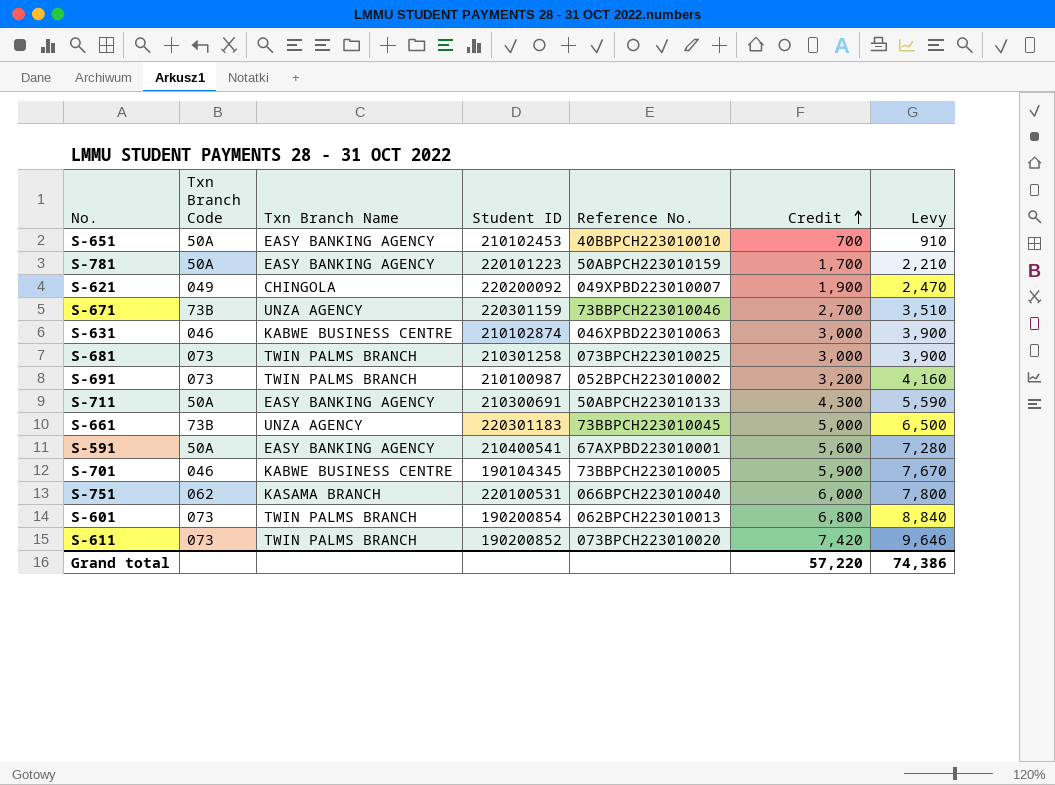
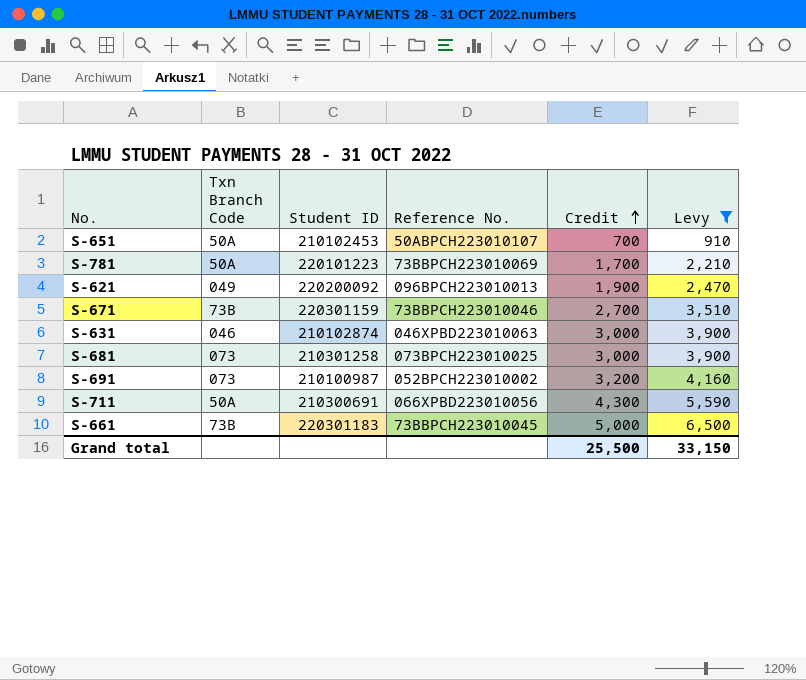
filter: none -> Levy <= 6,500
column Txn Branch Name | position: 3 -> none
S-651 | Reference No.: 40BBPCH223010010 -> 50ABPCH223010107
S-781 | Reference No.: 50ABPCH223010159 -> 73BBPCH223010069
S-621 | Reference No.: 049XPBD223010007 -> 096BPCH223010013
S-711 | Reference No.: 50ABPCH223010133 -> 066XPBD223010056
Grand total | Credit: 57,220 -> 25,500
Grand total | Levy: 74,386 -> 33,150

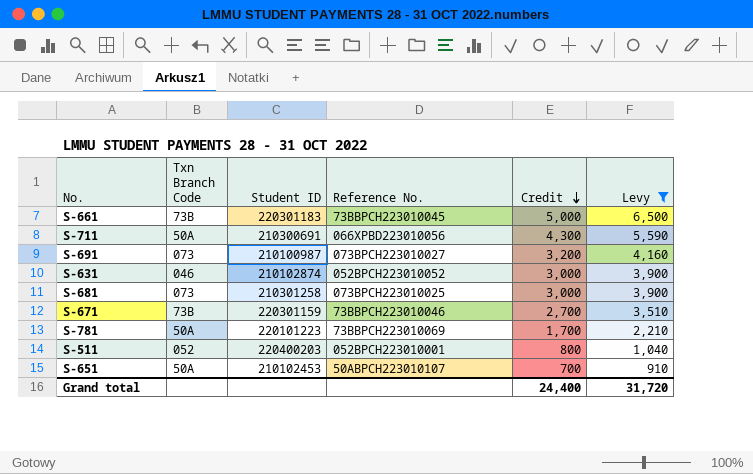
row order: Credit ascending -> Credit descending
row S-621: 049 | 220200092 | 096BPCH223010013 | 1,900 | 2,470 -> none
S-691 | Reference No.: 052BPCH223010002 -> 073BPCH223010027
S-631 | Reference No.: 046XPBD223010063 -> 052BPCH223010052
row S-511: none -> 052 | 220400203 | 052BPCH223010001 | 800 | 1,040
Grand total | Credit: 25,500 -> 24,400
Grand total | Levy: 33,150 -> 31,720

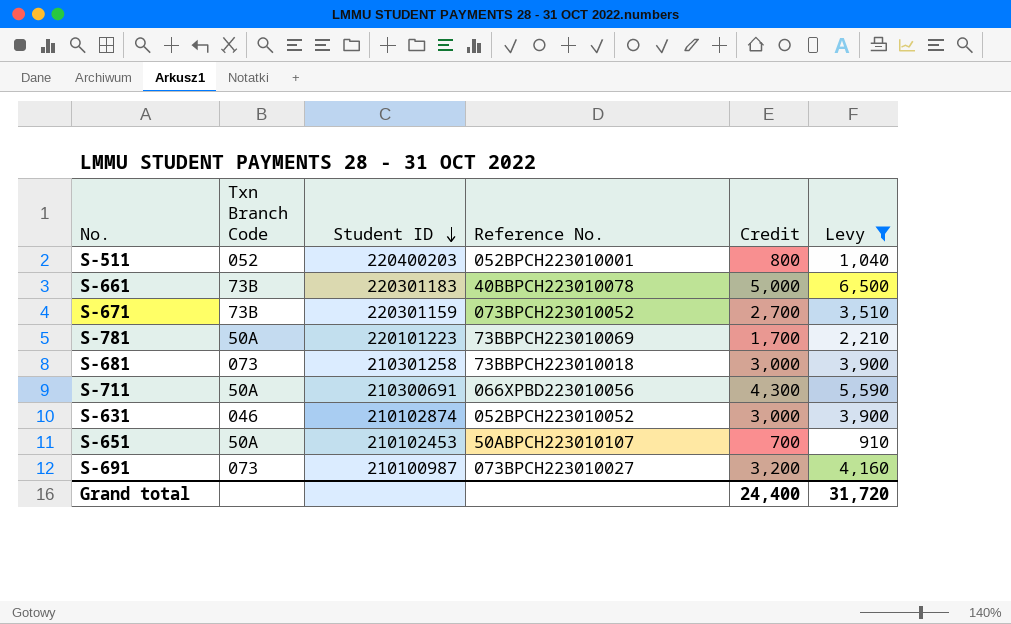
row order: Credit descending -> Student ID descending
S-661 | Reference No.: 73BBPCH223010045 -> 40BBPCH223010078
S-671 | Reference No.: 73BBPCH223010046 -> 073BPCH223010052
S-681 | Reference No.: 073BPCH223010025 -> 73BBPCH223010018

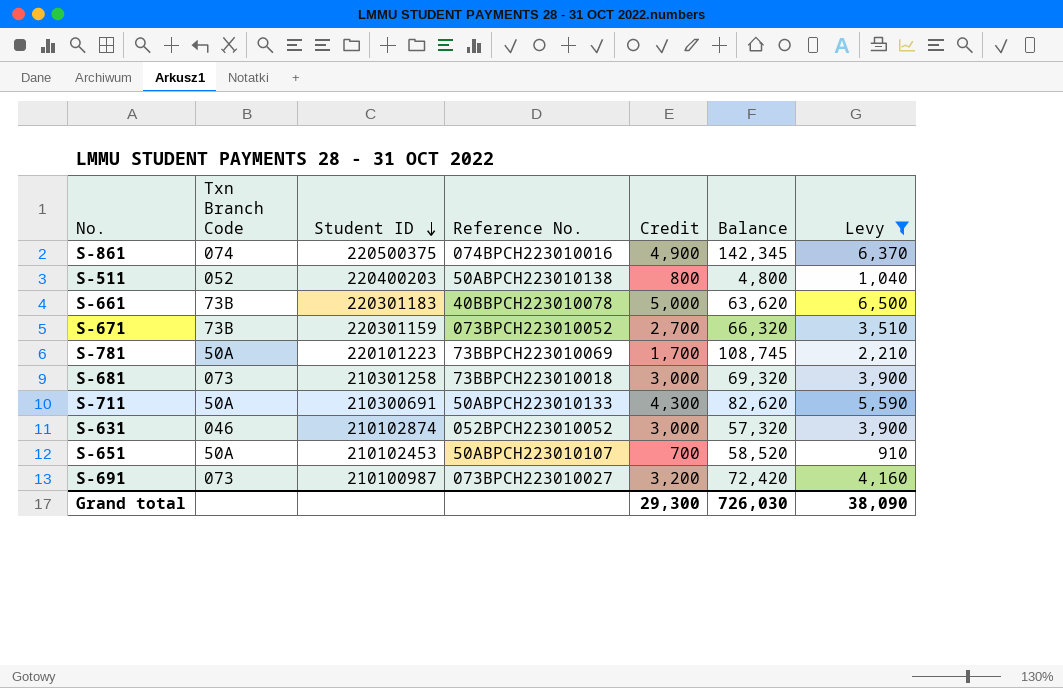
column Balance | position: none -> 6
row S-861: none -> 074 | 220500375 | 074BPCH223010016 | 4,900 | 142,345 | 6,370
S-511 | Reference No.: 052BPCH223010001 -> 50ABPCH223010138
S-711 | Reference No.: 066XPBD223010056 -> 50ABPCH223010133
Grand total | Credit: 24,400 -> 29,300
Grand total | Levy: 31,720 -> 38,090

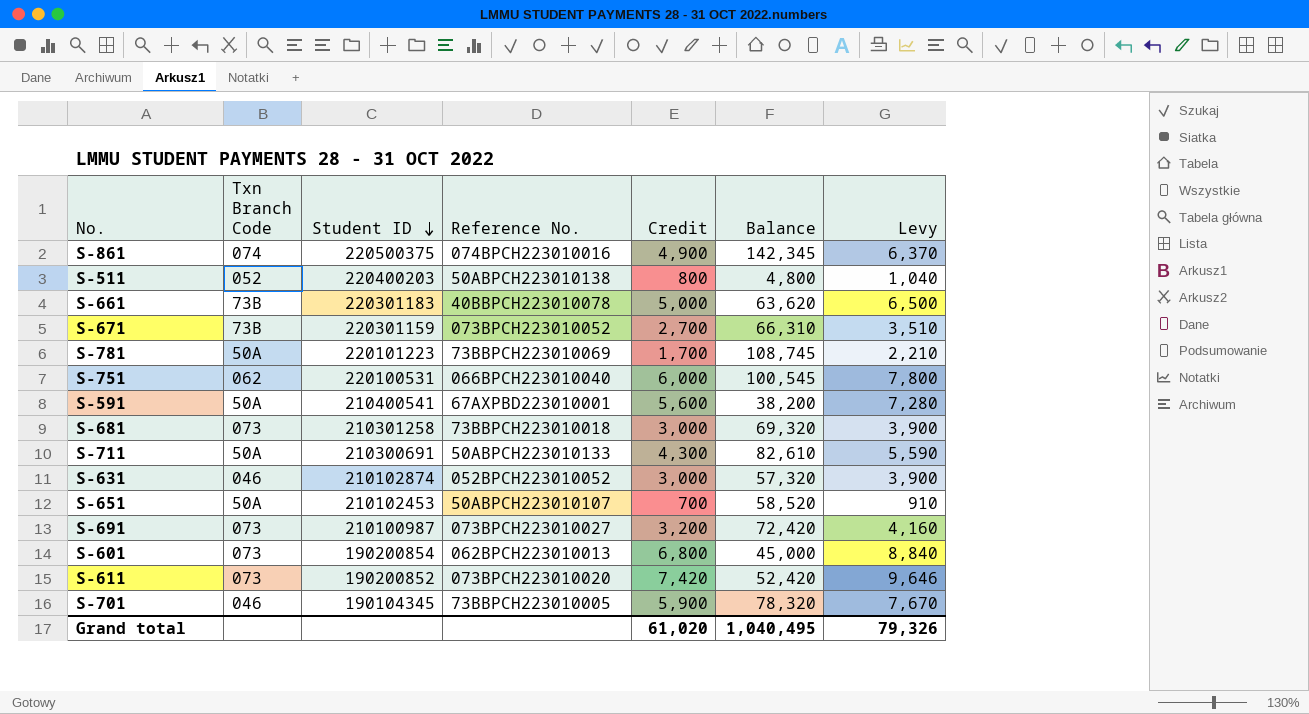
filter: Levy <= 6,500 -> none
S-671 | Balance: 66,320 -> 66,310
S-711 | Balance: 82,620 -> 82,610
Grand total | Credit: 29,300 -> 61,020
Grand total | Balance: 726,030 -> 1,040,495
Grand total | Levy: 38,090 -> 79,326

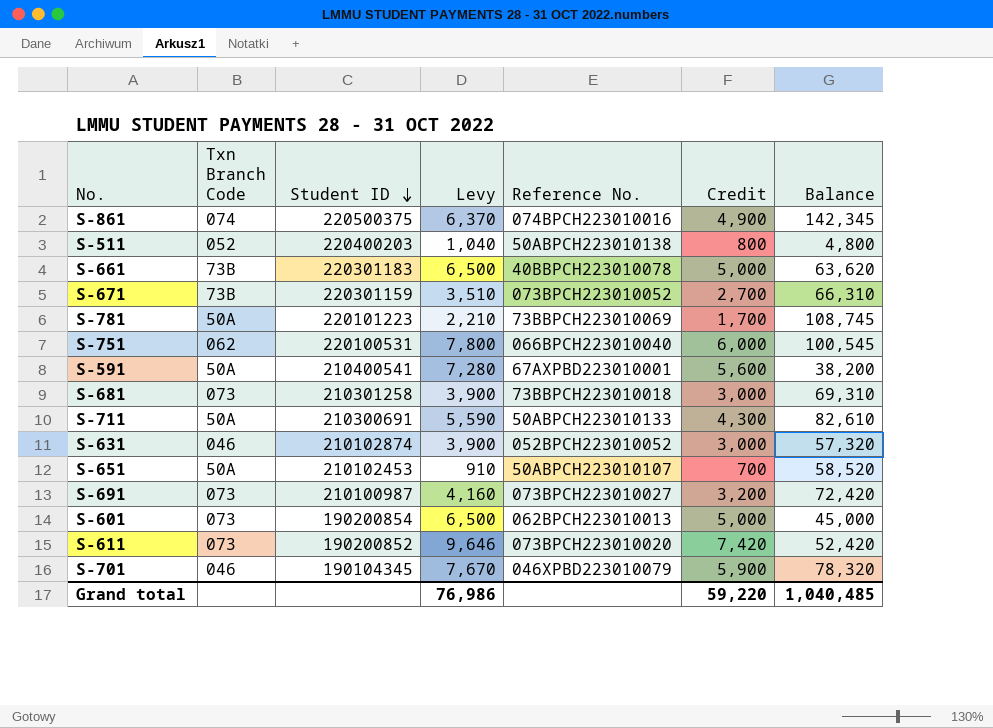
column Levy | position: 7 -> 4
S-681 | Balance: 69,320 -> 69,310
S-601 | Levy: 8,840 -> 6,500
S-601 | Credit: 6,800 -> 5,000
S-701 | Reference No.: 73BBPCH223010005 -> 046XPBD223010079
Grand total | Levy: 79,326 -> 76,986
Grand total | Credit: 61,020 -> 59,220
Grand total | Balance: 1,040,495 -> 1,040,485

